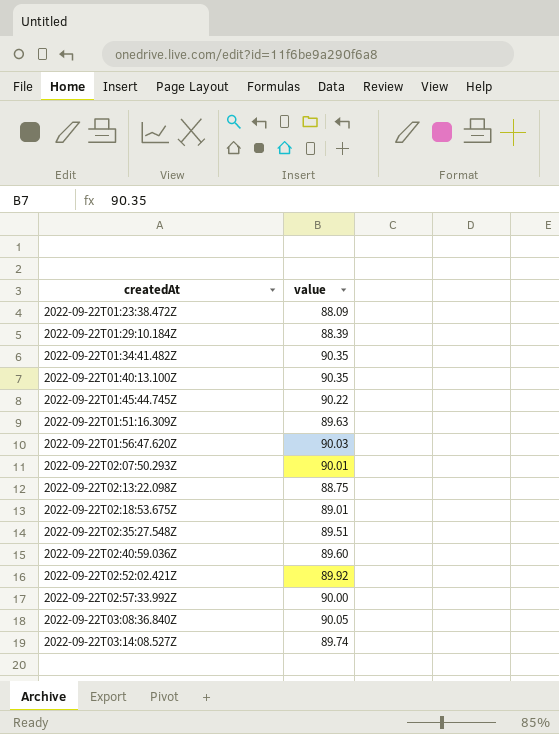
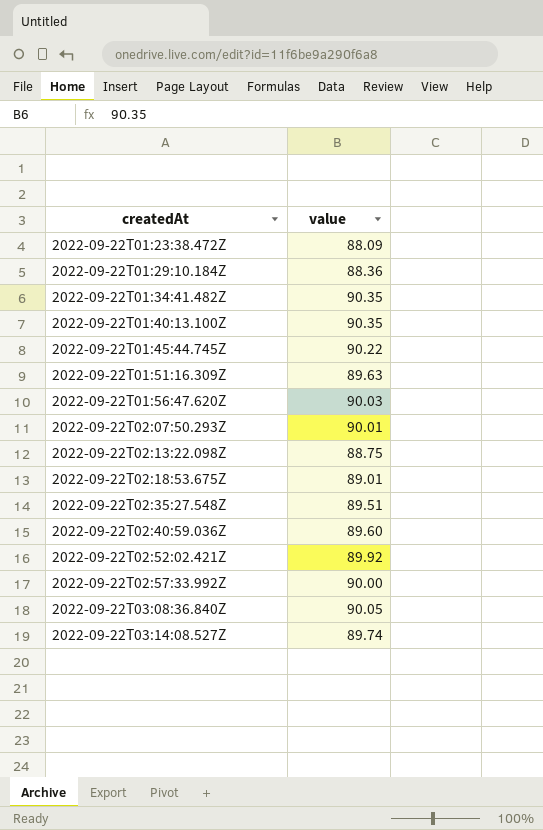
2022-09-22T01:29:10.184Z | value: 88.39 -> 88.36

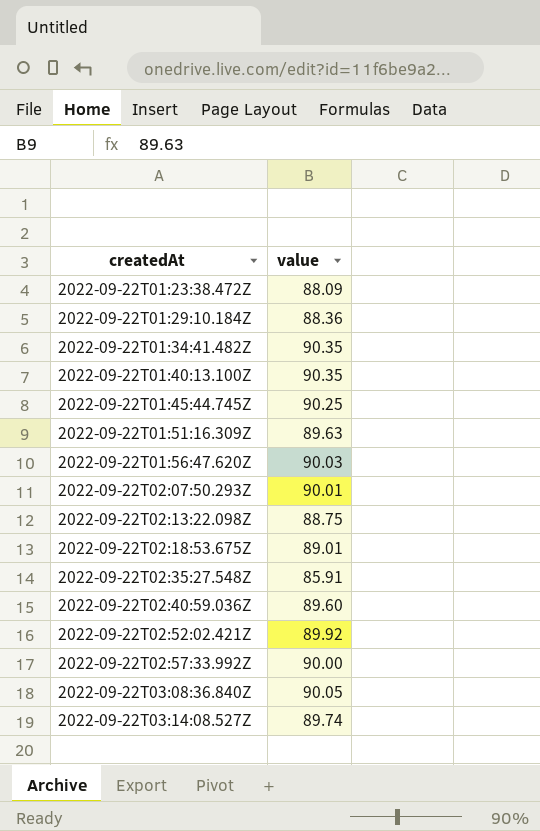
2022-09-22T01:45:44.745Z | value: 90.22 -> 90.25
2022-09-22T02:35:27.548Z | value: 89.51 -> 85.91

